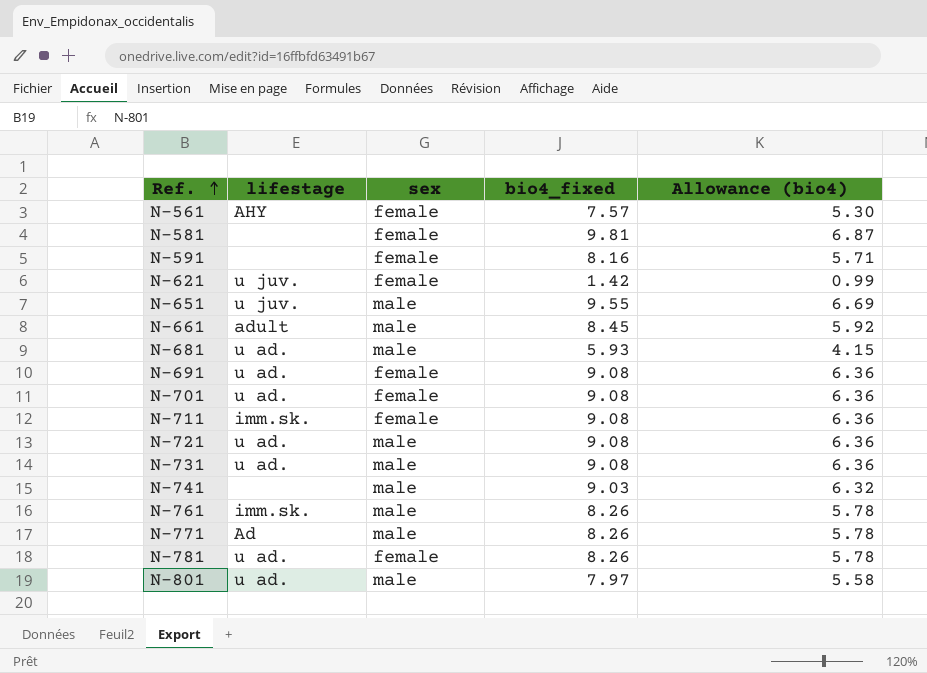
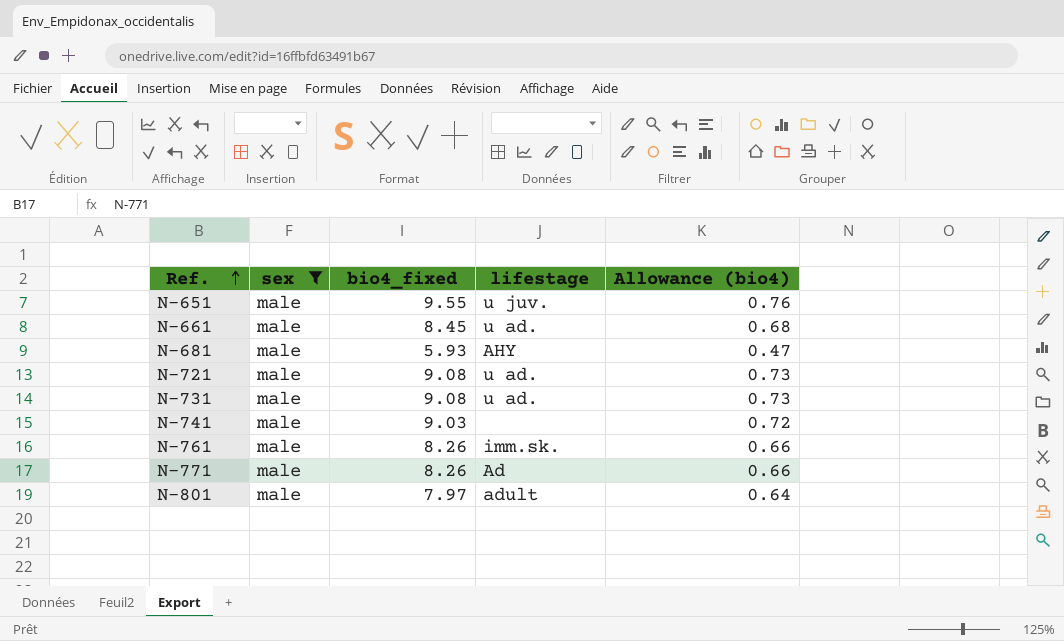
filter: none -> sex = male
column lifestage | position: 2 -> 4
column Allowance (bio4) | formula: [bio4_fixed] * 0.7 -> [bio4_fixed] * 0.08
N-661 | lifestage: adult -> u ad.
N-681 | lifestage: u ad. -> AHY
N-801 | lifestage: u ad. -> adult

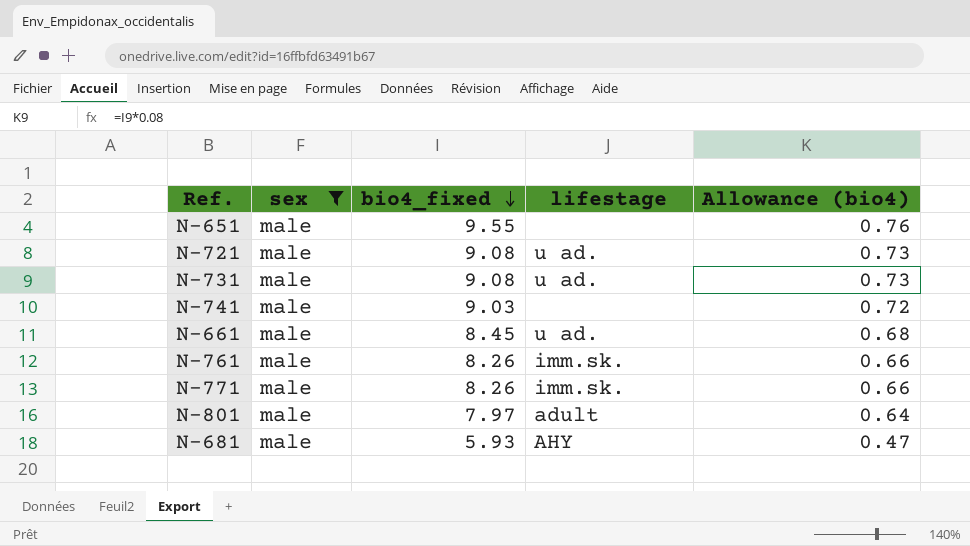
row order: Ref. ascending -> bio4_fixed descending
N-651 | lifestage: u juv. -> none
N-771 | lifestage: Ad -> imm.sk.

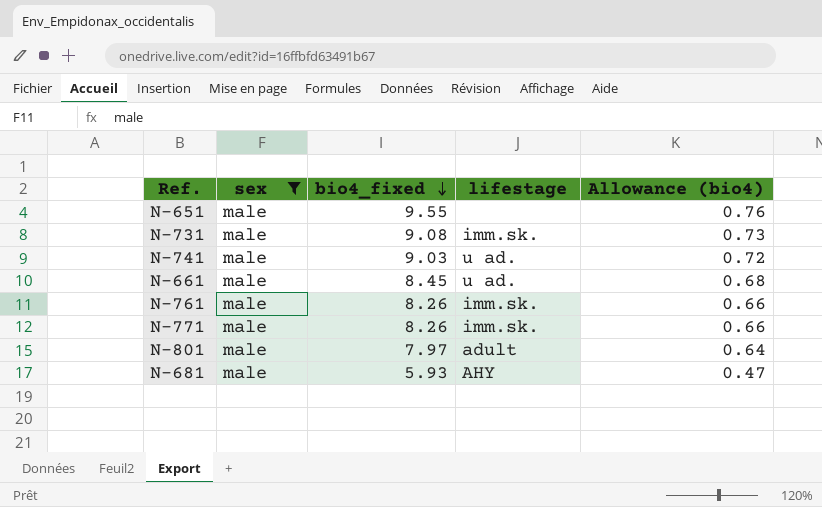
row N-721: male | 9.08 | u ad. | 0.73 -> none
N-731 | lifestage: u ad. -> imm.sk.
N-741 | lifestage: none -> u ad.

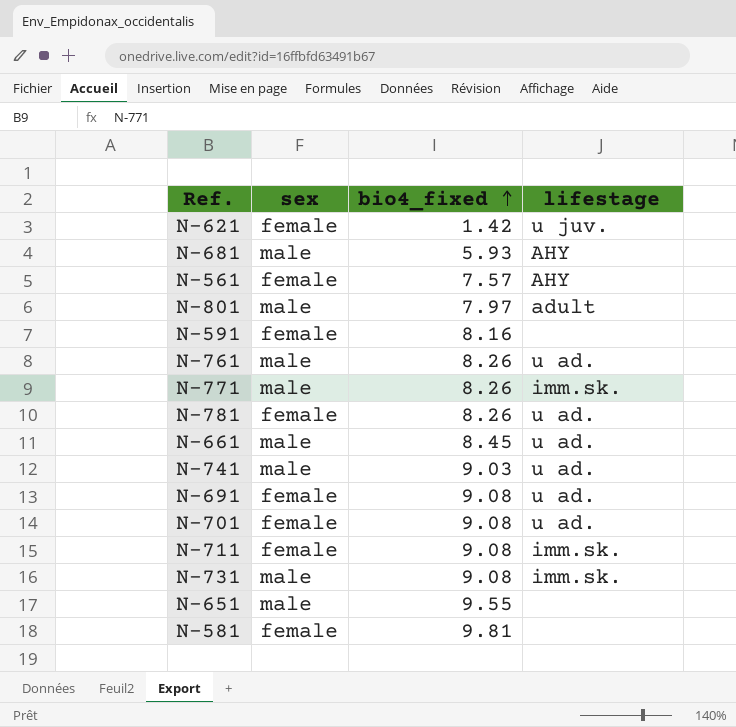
filter: sex = male -> none
row order: bio4_fixed descending -> bio4_fixed ascending
column Allowance (bio4) | formula: [bio4_fixed] * 0.08 -> none
N-761 | lifestage: imm.sk. -> u ad.

